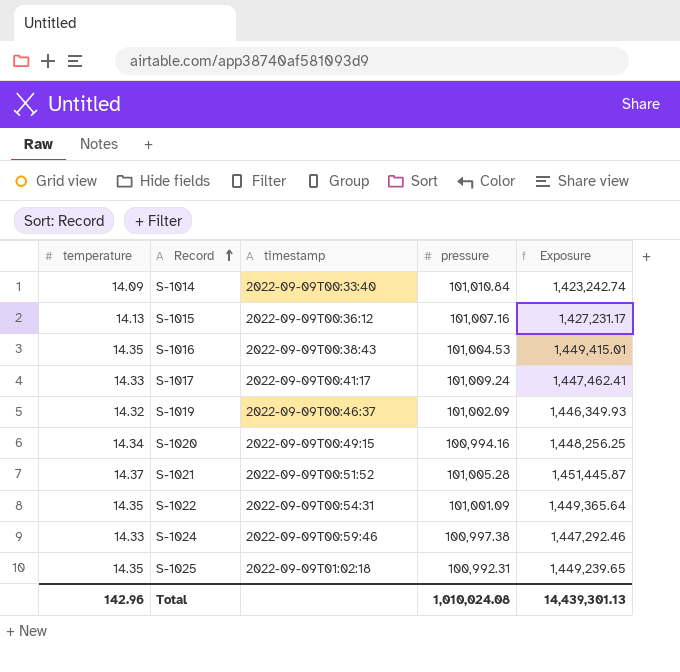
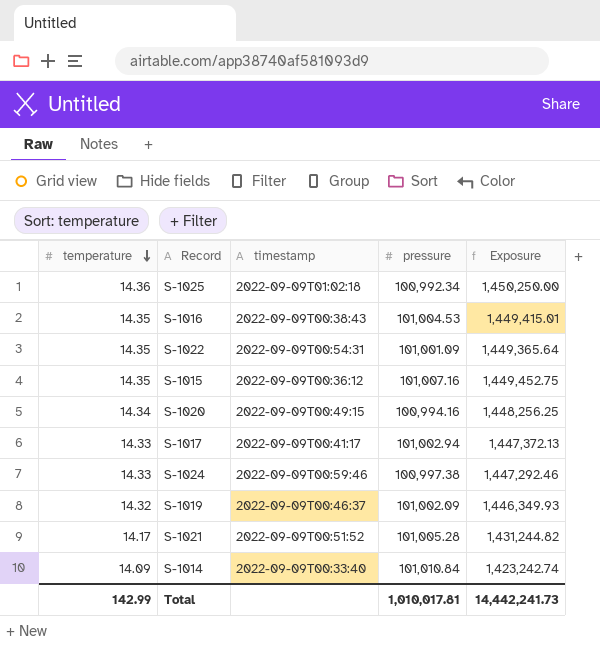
row order: Record ascending -> temperature descending
S-1025 | temperature: 14.35 -> 14.36
S-1025 | pressure: 100,992.31 -> 100,992.34
S-1025 | Exposure: 1,449,239.65 -> 1,450,250.00
S-1015 | temperature: 14.13 -> 14.35
S-1015 | Exposure: 1,427,231.17 -> 1,449,452.75
S-1017 | pressure: 101,009.24 -> 101,002.94
S-1017 | Exposure: 1,447,462.41 -> 1,447,372.13
S-1021 | temperature: 14.37 -> 14.17
S-1021 | Exposure: 1,451,445.87 -> 1,431,244.82
Total | temperature: 142.96 -> 142.99
Total | pressure: 1,010,024.08 -> 1,010,017.81
Total | Exposure: 14,439,301.13 -> 14,442,241.73

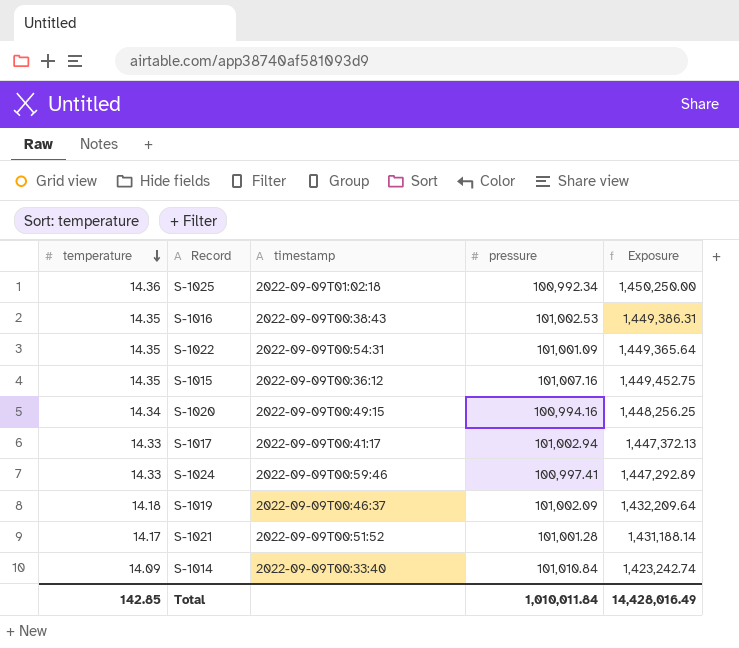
S-1016 | pressure: 101,004.53 -> 101,002.53
S-1016 | Exposure: 1,449,415.01 -> 1,449,386.31
S-1024 | pressure: 100,997.38 -> 100,997.41
S-1024 | Exposure: 1,447,292.46 -> 1,447,292.89
S-1019 | temperature: 14.32 -> 14.18
S-1019 | Exposure: 1,446,349.93 -> 1,432,209.64
S-1021 | pressure: 101,005.28 -> 101,001.28
S-1021 | Exposure: 1,431,244.82 -> 1,431,188.14
Total | temperature: 142.99 -> 142.85
Total | pressure: 1,010,017.81 -> 1,010,011.84
Total | Exposure: 14,442,241.73 -> 14,428,016.49

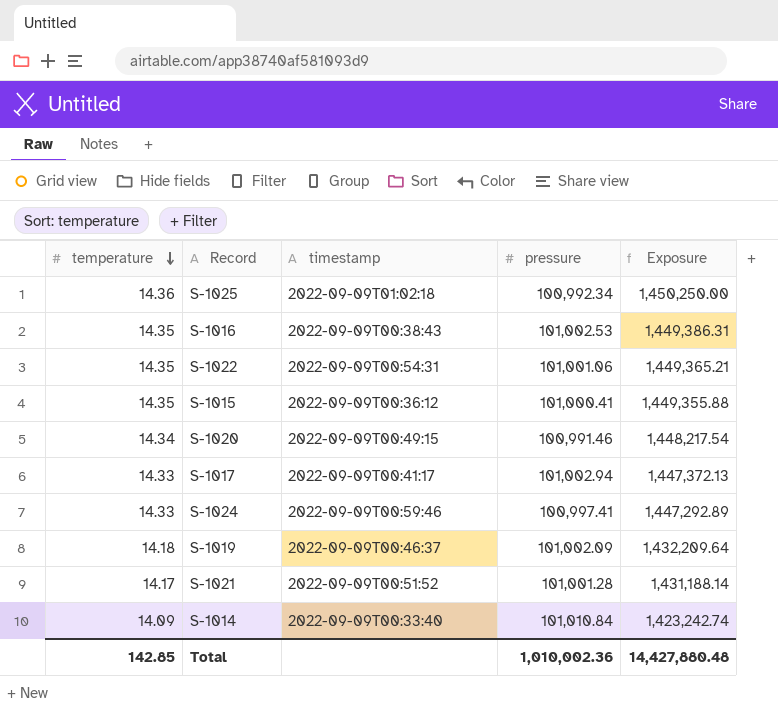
S-1022 | pressure: 101,001.09 -> 101,001.06
S-1022 | Exposure: 1,449,365.64 -> 1,449,365.21
S-1015 | pressure: 101,007.16 -> 101,000.41
S-1015 | Exposure: 1,449,452.75 -> 1,449,355.88
S-1020 | pressure: 100,994.16 -> 100,991.46
S-1020 | Exposure: 1,448,256.25 -> 1,448,217.54
Total | pressure: 1,010,011.84 -> 1,010,002.36
Total | Exposure: 14,428,016.49 -> 14,427,880.48

